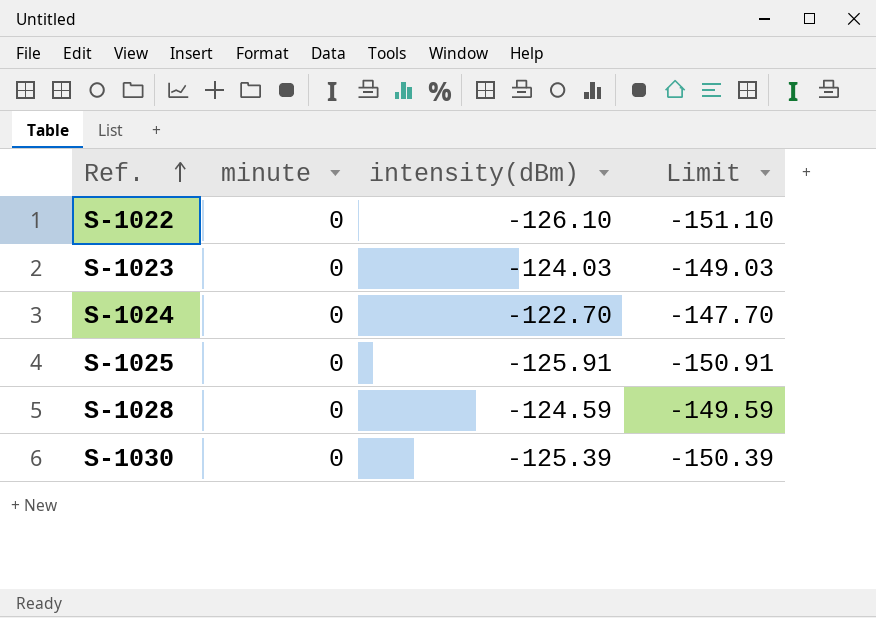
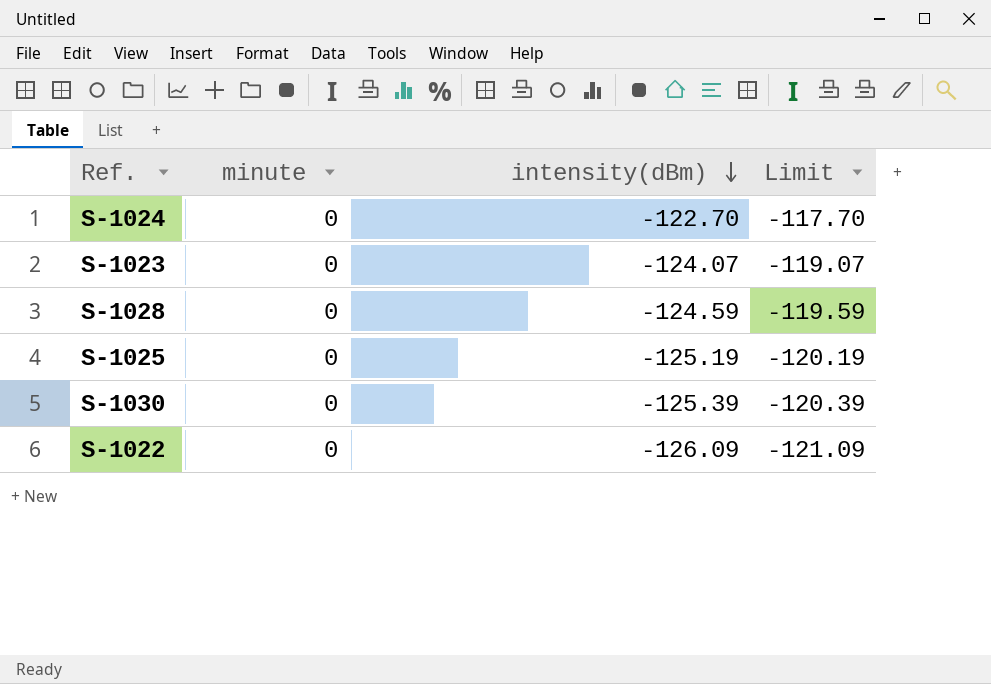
row order: Ref. ascending -> intensity(dBm) descending
column Limit | formula: [intensity(dBm)] - 25 -> [intensity(dBm)] + 5
S-1023 | intensity(dBm): -124.03 -> -124.07
S-1025 | intensity(dBm): -125.91 -> -125.19
S-1022 | intensity(dBm): -126.10 -> -126.09

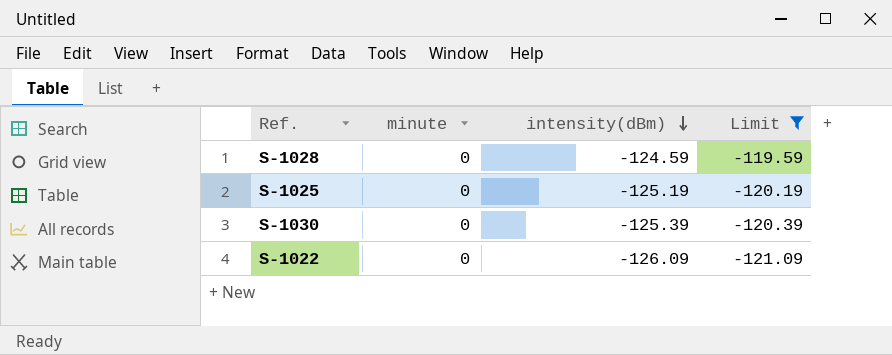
filter: none -> Limit <= -119.59

